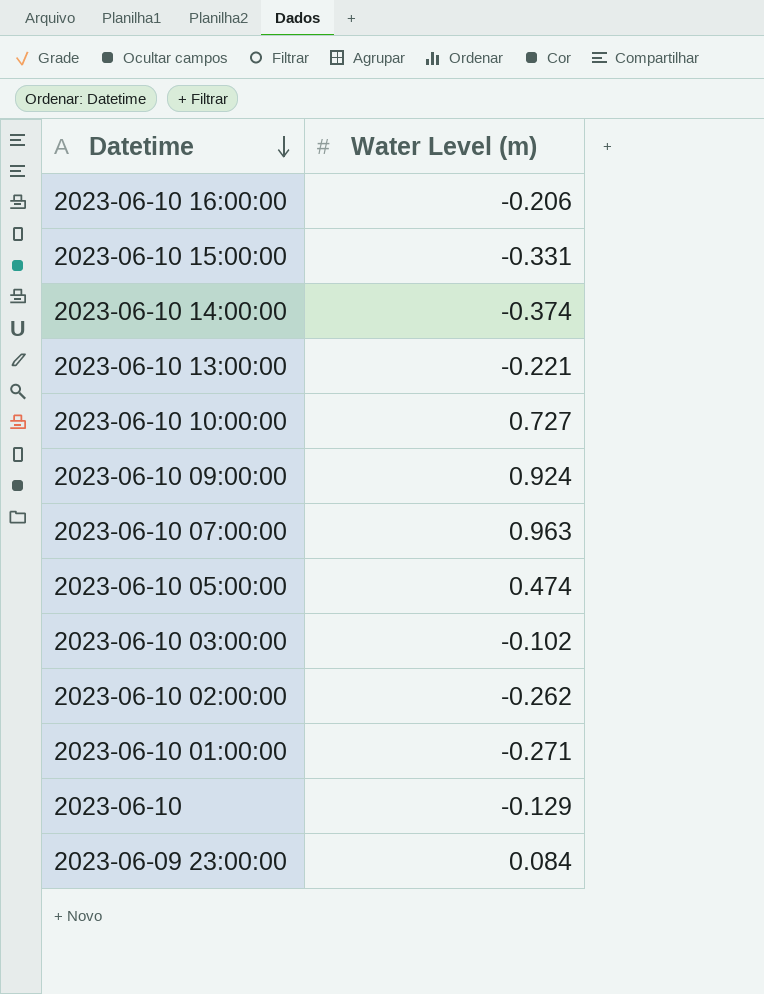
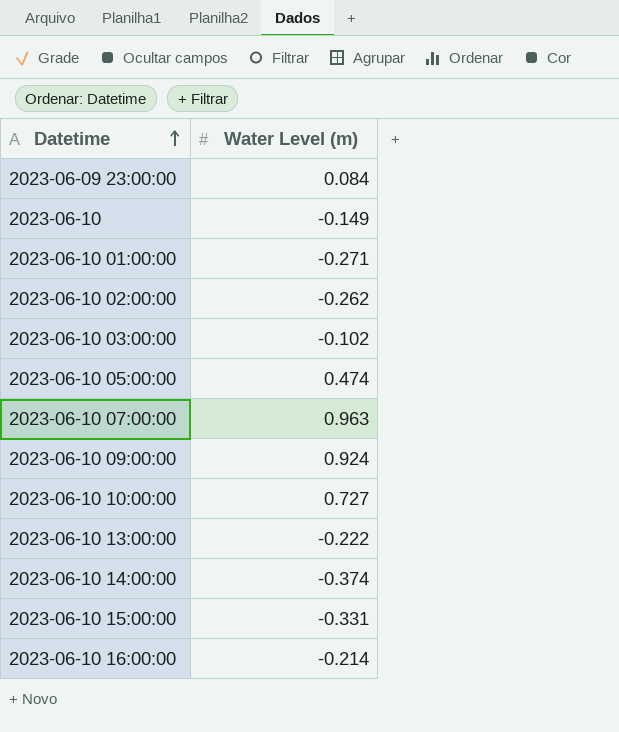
row order: Datetime descending -> Datetime ascending
2023-06-10 | Water Level (m): -0.129 -> -0.149
2023-06-10 13:00:00 | Water Level (m): -0.221 -> -0.222
2023-06-10 16:00:00 | Water Level (m): -0.206 -> -0.214

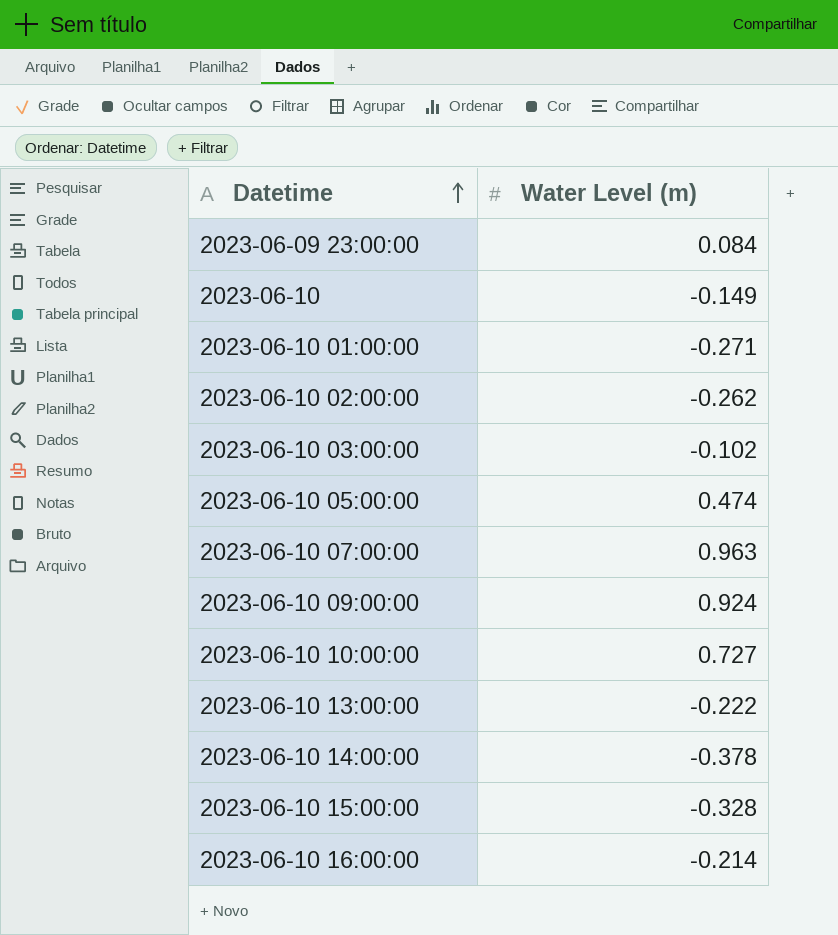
2023-06-10 14:00:00 | Water Level (m): -0.374 -> -0.378
2023-06-10 15:00:00 | Water Level (m): -0.331 -> -0.328

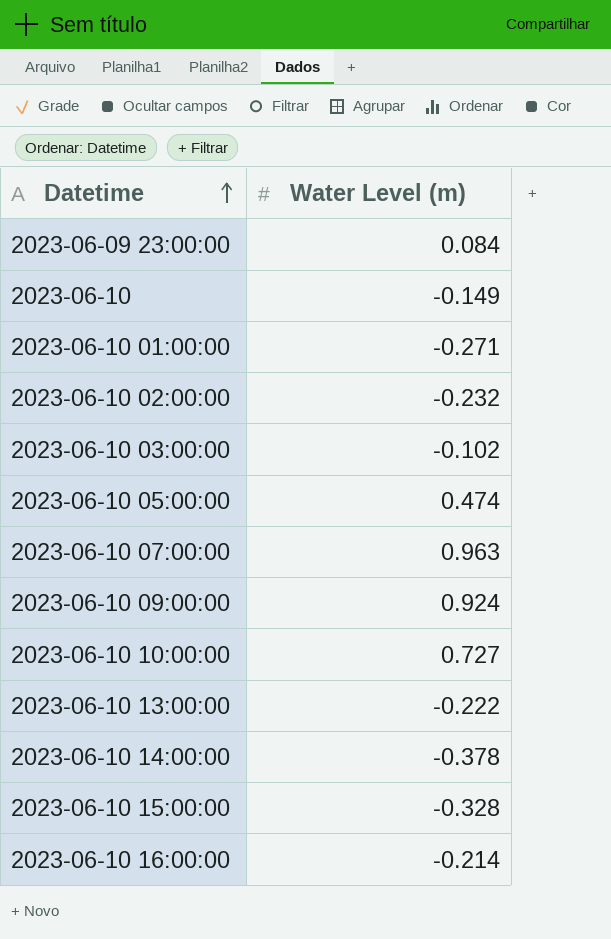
2023-06-10 02:00:00 | Water Level (m): -0.262 -> -0.232

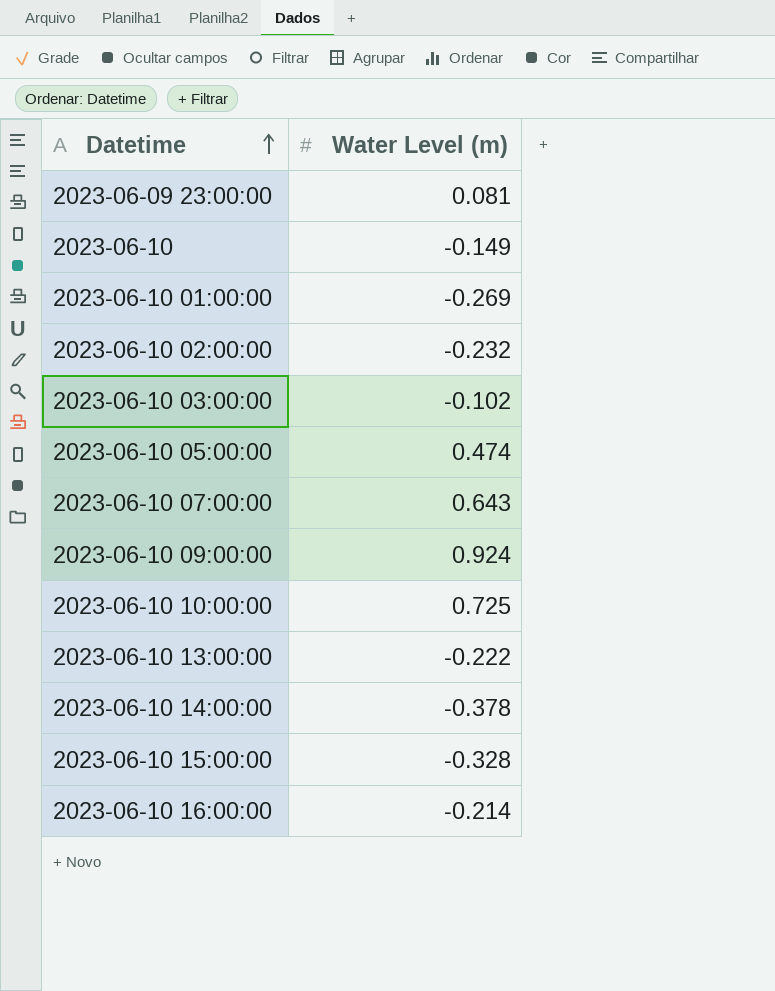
2023-06-09 23:00:00 | Water Level (m): 0.084 -> 0.081
2023-06-10 01:00:00 | Water Level (m): -0.271 -> -0.269
2023-06-10 07:00:00 | Water Level (m): 0.963 -> 0.643
2023-06-10 10:00:00 | Water Level (m): 0.727 -> 0.725

